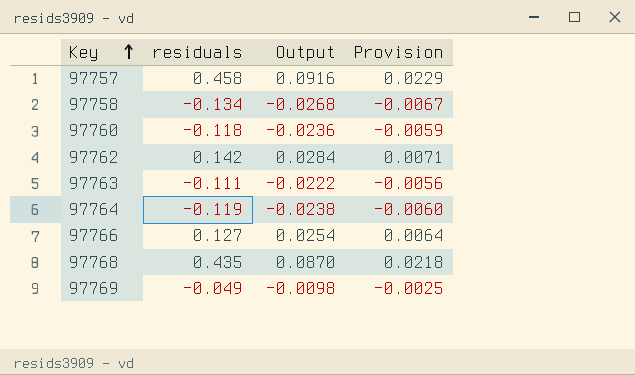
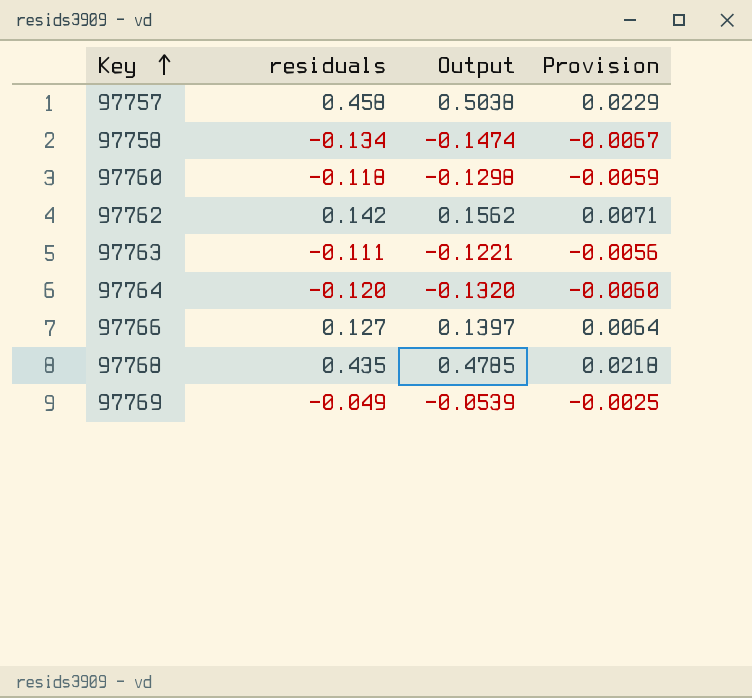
column Output | formula: [residuals] * 0.2 -> [residuals] * 1.1
97764 | residuals: -0.119 -> -0.120

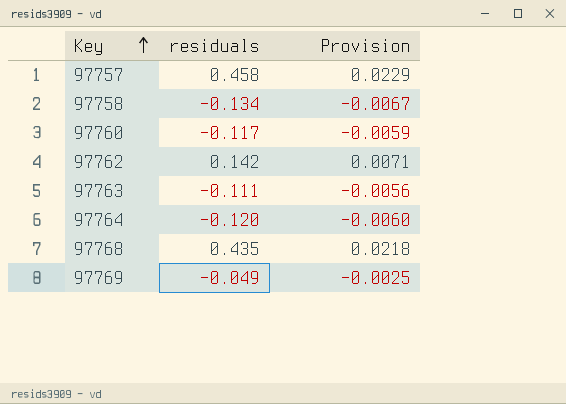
column Output | formula: [residuals] * 1.1 -> none
row 97766: 0.127 | 0.1397 | 0.0064 -> none
97760 | residuals: -0.118 -> -0.117

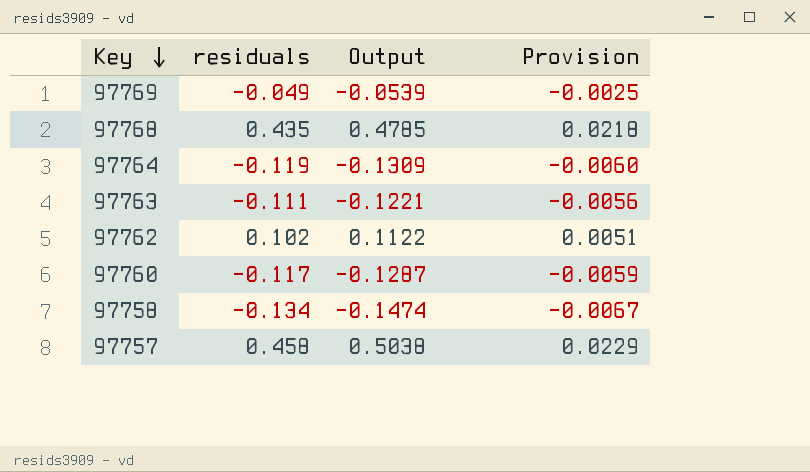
row order: Key ascending -> Key descending
column Output | formula: none -> [residuals] * 1.1
97764 | residuals: -0.120 -> -0.119
97762 | residuals: 0.142 -> 0.102
97762 | Provision: 0.0071 -> 0.0051

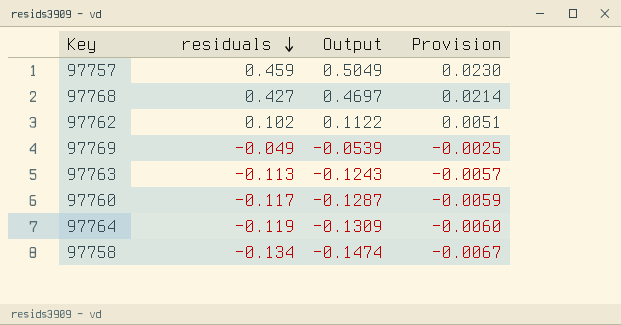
row order: Key descending -> residuals descending
97757 | residuals: 0.458 -> 0.459
97757 | Output: 0.5038 -> 0.5049
97757 | Provision: 0.0229 -> 0.0230
97768 | residuals: 0.435 -> 0.427
97768 | Output: 0.4785 -> 0.4697
97768 | Provision: 0.0218 -> 0.0214
97763 | residuals: -0.111 -> -0.113
97763 | Output: -0.1221 -> -0.1243
97763 | Provision: -0.0056 -> -0.0057

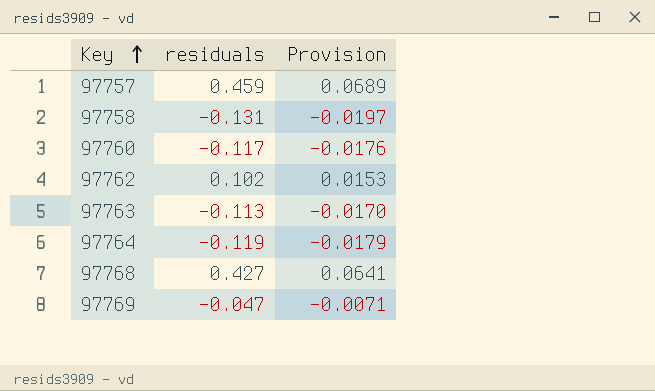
row order: residuals descending -> Key ascending
column Output | formula: [residuals] * 1.1 -> none
column Provision | formula: [residuals] * 0.05 -> [residuals] * 0.15
97758 | residuals: -0.134 -> -0.131
97769 | residuals: -0.049 -> -0.047

